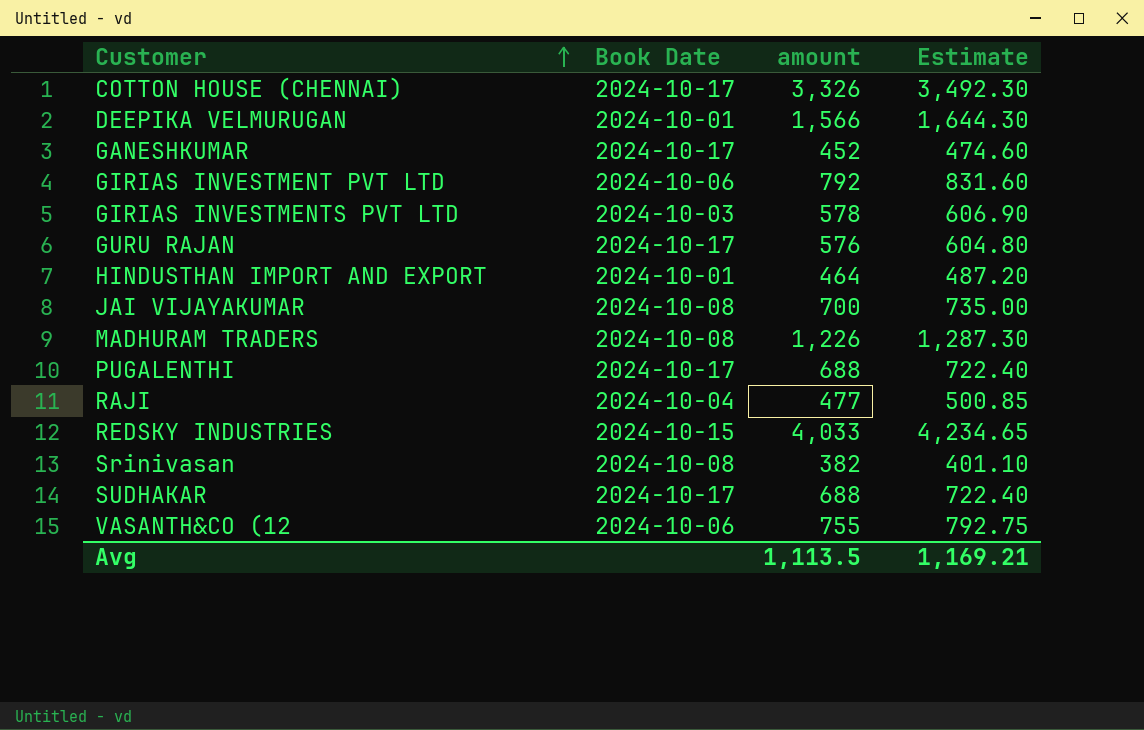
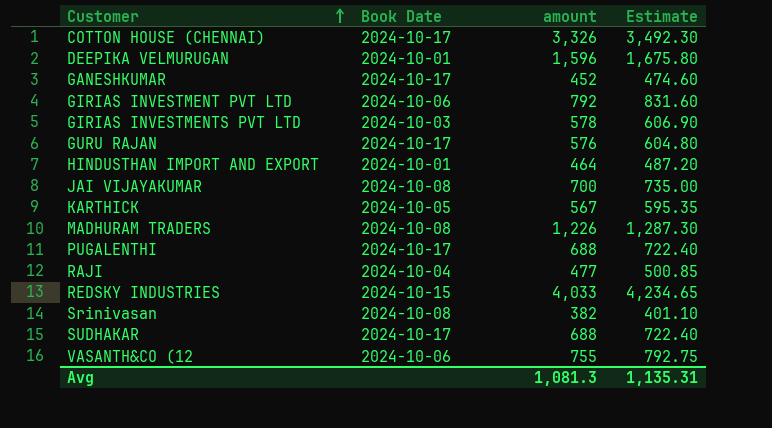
DEEPIKA VELMURUGAN | amount: 1,566 -> 1,596
DEEPIKA VELMURUGAN | Estimate: 1,644.30 -> 1,675.80
row KARTHICK: none -> 2024-10-05 | 567 | 595.35
Avg | amount: 1,113.5 -> 1,081.3
Avg | Estimate: 1,169.21 -> 1,135.31

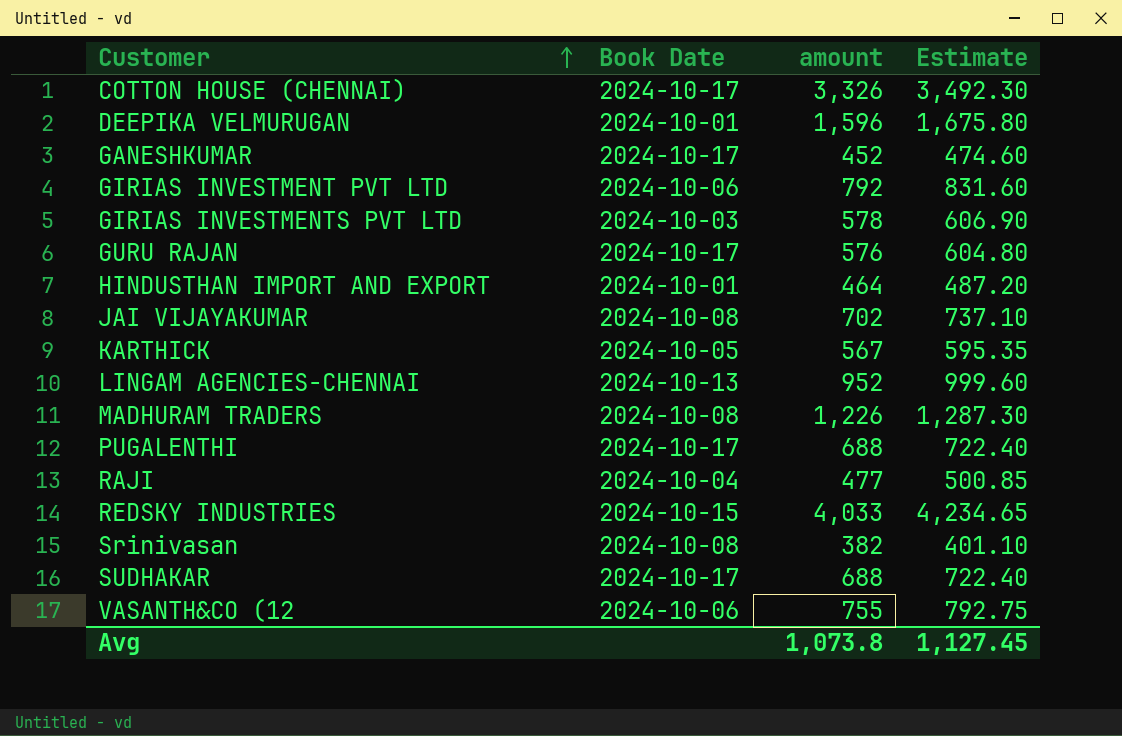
JAI VIJAYAKUMAR | amount: 700 -> 702
JAI VIJAYAKUMAR | Estimate: 735.00 -> 737.10
row LINGAM AGENCIES-CHENNAI: none -> 2024-10-13 | 952 | 999.60
Avg | amount: 1,081.3 -> 1,073.8
Avg | Estimate: 1,135.31 -> 1,127.45

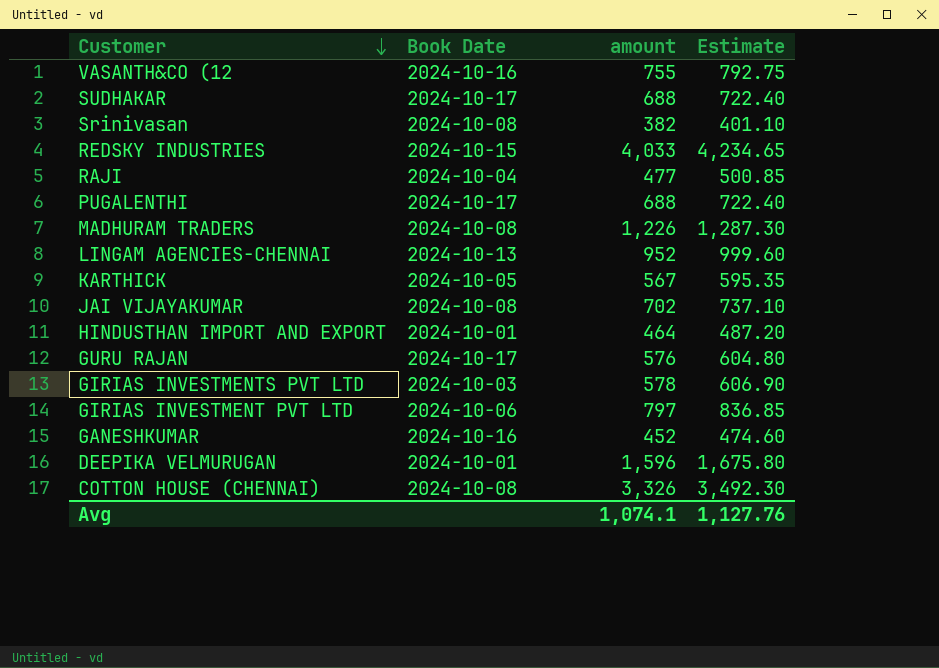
row order: Customer ascending -> Customer descending
VASANTH&CO (12 | Book Date: 2024-10-06 -> 2024-10-16
GIRIAS INVESTMENT PVT LTD | amount: 792 -> 797
GIRIAS INVESTMENT PVT LTD | Estimate: 831.60 -> 836.85
GANESHKUMAR | Book Date: 2024-10-17 -> 2024-10-16
COTTON HOUSE (CHENNAI) | Book Date: 2024-10-17 -> 2024-10-08
Avg | amount: 1,073.8 -> 1,074.1
Avg | Estimate: 1,127.45 -> 1,127.76

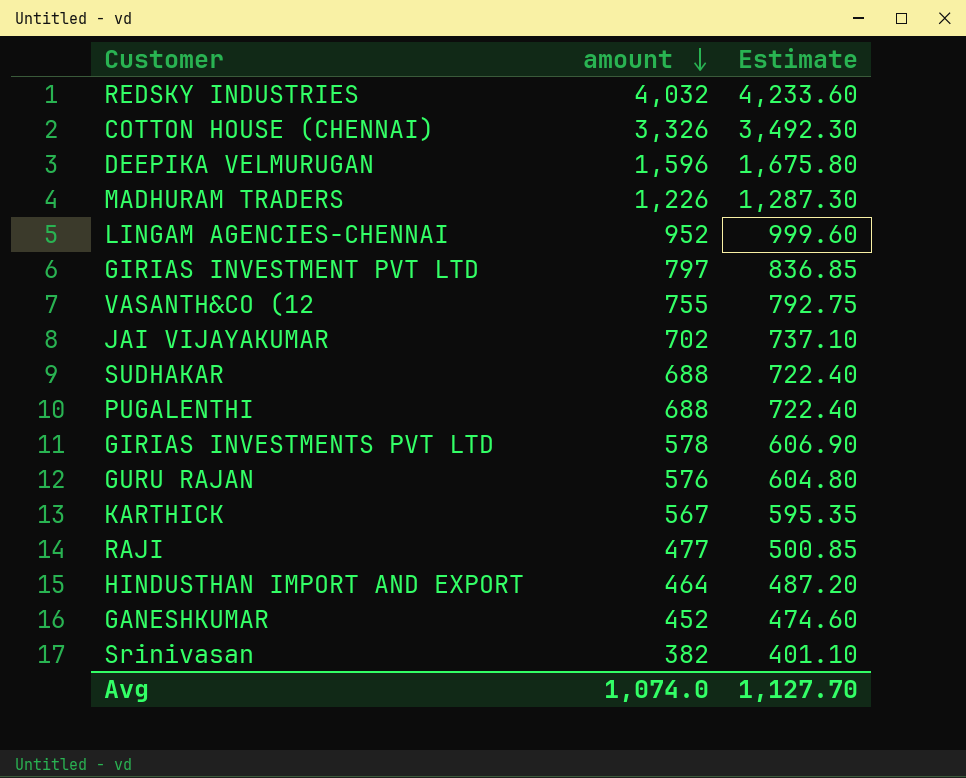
row order: Customer descending -> amount descending
column Book Date | position: 2 -> none
REDSKY INDUSTRIES | amount: 4,033 -> 4,032
REDSKY INDUSTRIES | Estimate: 4,234.65 -> 4,233.60
Avg | amount: 1,074.1 -> 1,074.0
Avg | Estimate: 1,127.76 -> 1,127.70

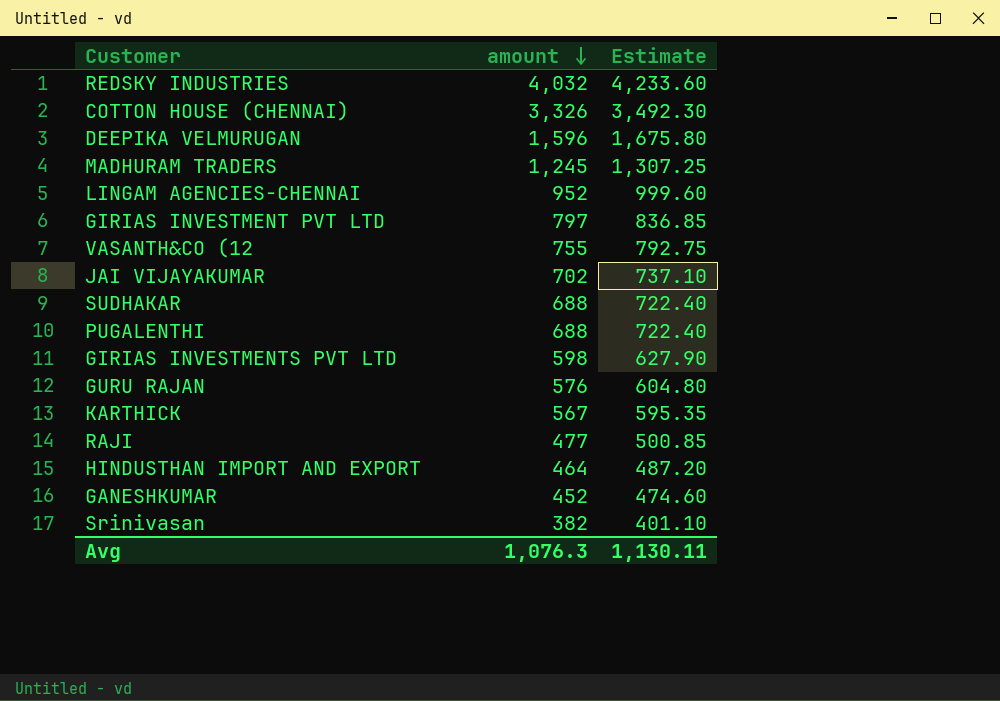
MADHURAM TRADERS | amount: 1,226 -> 1,245
MADHURAM TRADERS | Estimate: 1,287.30 -> 1,307.25
GIRIAS INVESTMENTS PVT LTD | amount: 578 -> 598
GIRIAS INVESTMENTS PVT LTD | Estimate: 606.90 -> 627.90
Avg | amount: 1,074.0 -> 1,076.3
Avg | Estimate: 1,127.70 -> 1,130.11

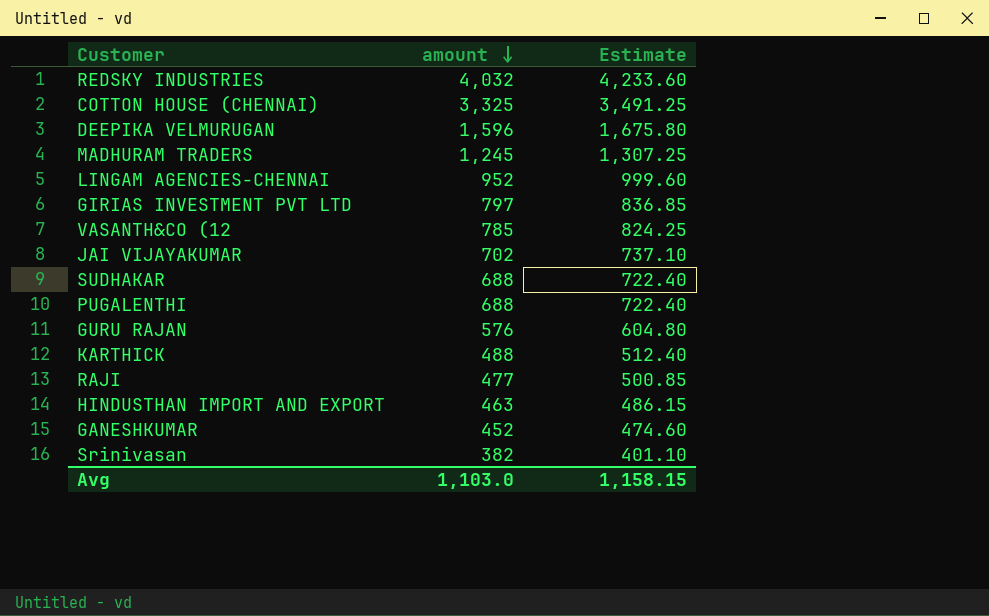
row GIRIAS INVESTMENTS PVT LTD: 598 | 627.90 -> none
COTTON HOUSE (CHENNAI) | amount: 3,326 -> 3,325
COTTON HOUSE (CHENNAI) | Estimate: 3,492.30 -> 3,491.25
VASANTH&CO (12 | amount: 755 -> 785
VASANTH&CO (12 | Estimate: 792.75 -> 824.25
KARTHICK | amount: 567 -> 488
KARTHICK | Estimate: 595.35 -> 512.40
HINDUSTHAN IMPORT AND EXPORT | amount: 464 -> 463
HINDUSTHAN IMPORT AND EXPORT | Estimate: 487.20 -> 486.15
Avg | amount: 1,076.3 -> 1,103.0
Avg | Estimate: 1,130.11 -> 1,158.15

